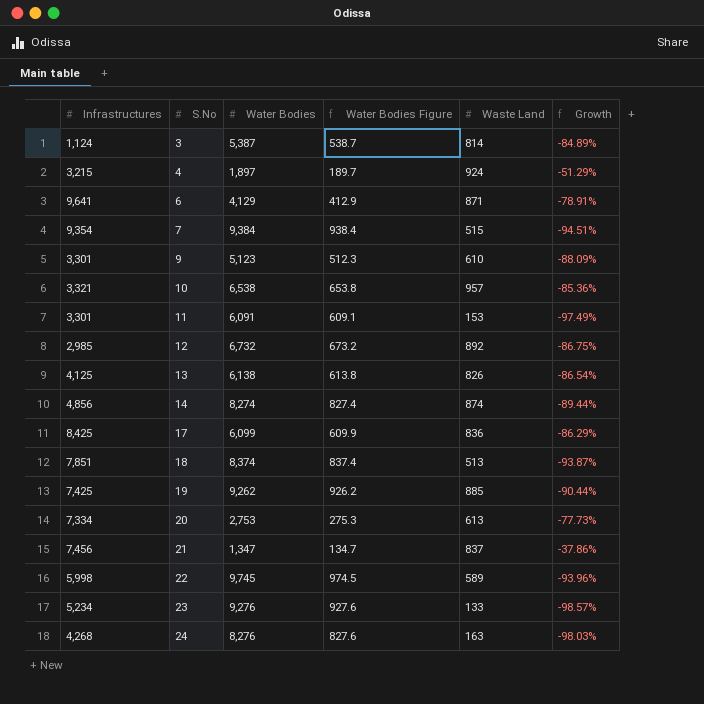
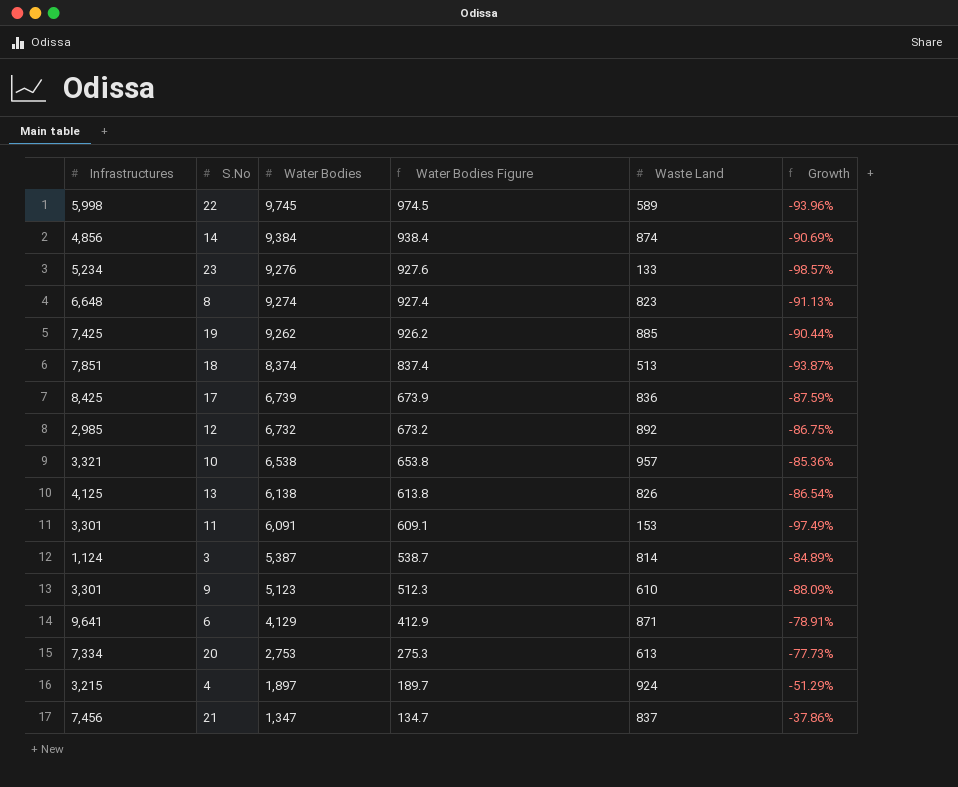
row order: S.No ascending -> Water Bodies descending
row 7: 9,354 | 9,384 | 938.4 | 515 | -94.51% -> none
row 24: 4,268 | 8,276 | 827.6 | 163 | -98.03% -> none
14 | Water Bodies: 8,274 -> 9,384
14 | Water Bodies Figure: 827.4 -> 938.4
14 | Growth: -89.44% -> -90.69%
row 8: none -> 6,648 | 9,274 | 927.4 | 823 | -91.13%
17 | Water Bodies: 6,099 -> 6,739
17 | Water Bodies Figure: 609.9 -> 673.9
17 | Growth: -86.29% -> -87.59%

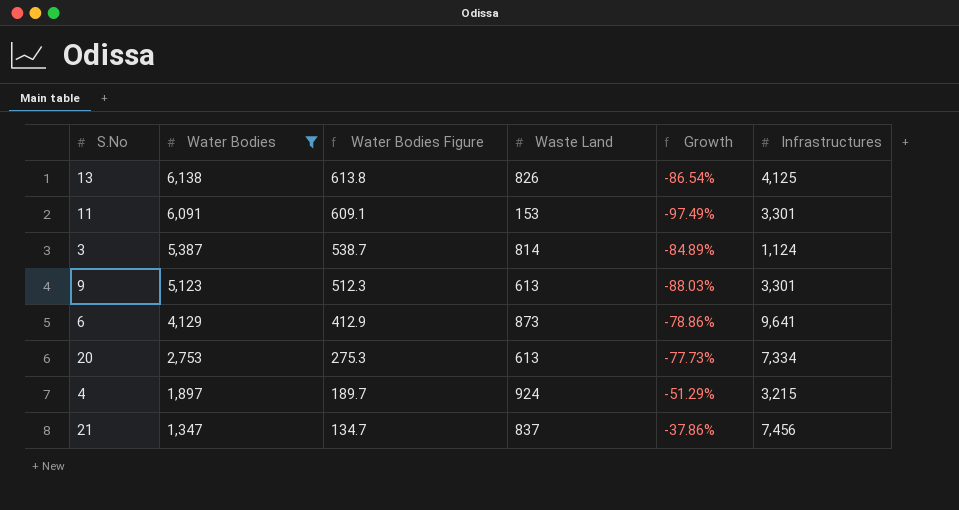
filter: none -> Water Bodies <= 6,138
column Infrastructures | position: 1 -> 6
9 | Waste Land: 610 -> 613
9 | Growth: -88.09% -> -88.03%
6 | Waste Land: 871 -> 873
6 | Growth: -78.91% -> -78.86%

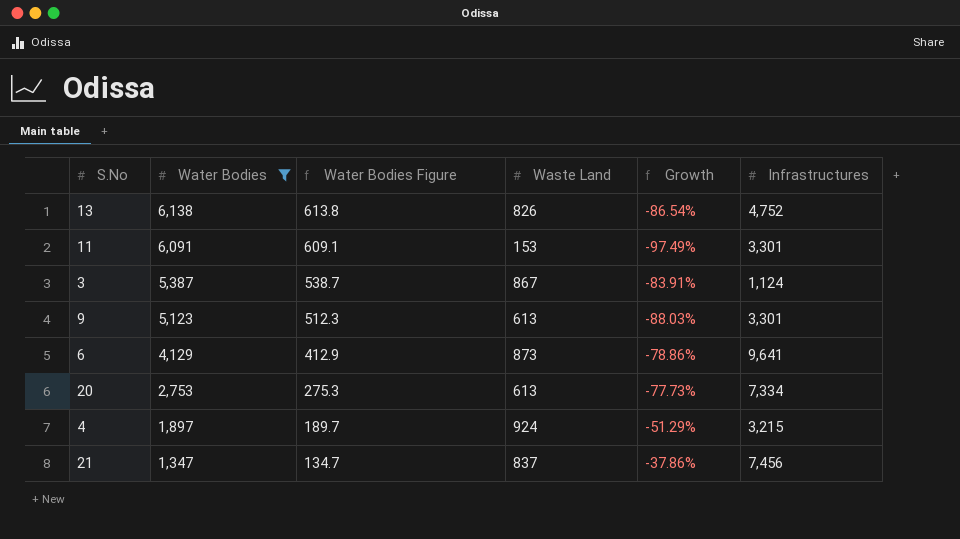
13 | Infrastructures: 4,125 -> 4,752
3 | Waste Land: 814 -> 867
3 | Growth: -84.89% -> -83.91%

